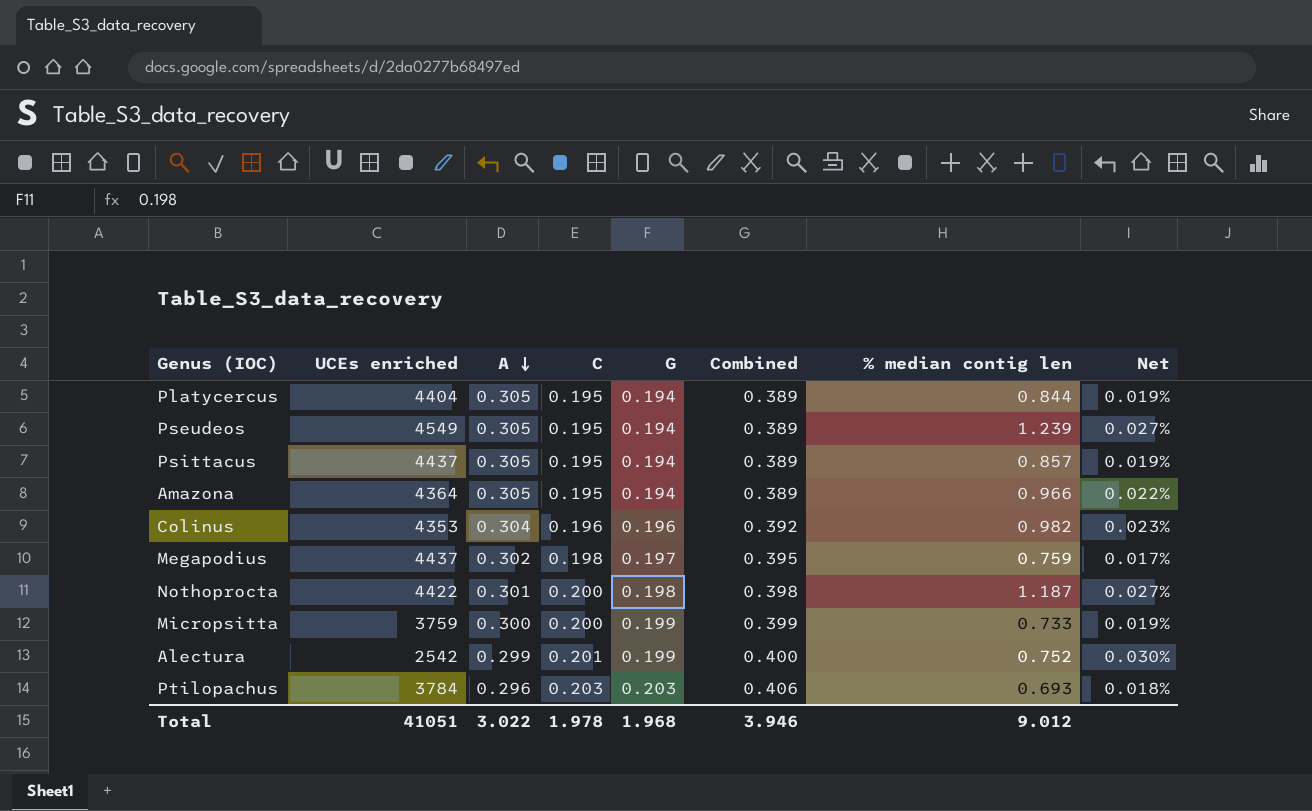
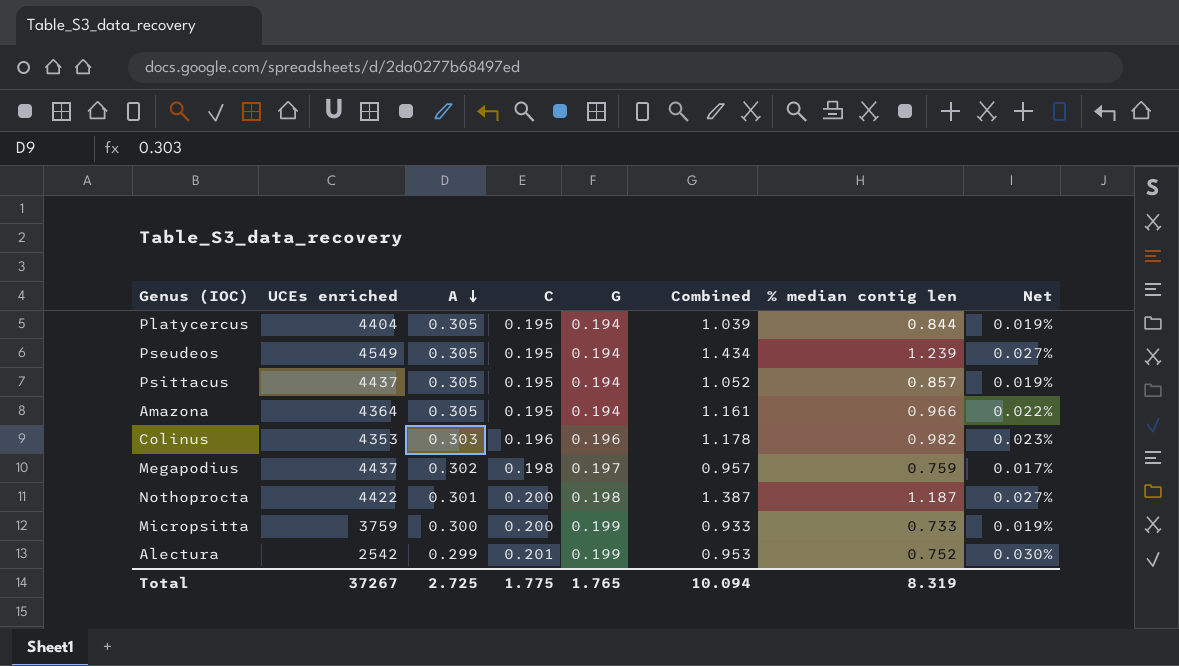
column Combined | formula: [C] + [G] -> [C] + [% median contig len]
row Ptilopachus: 3784 | 0.296 | 0.203 | 0.203 | 0.406 | 0.693 | 0.018% -> none
Colinus | A: 0.304 -> 0.303
Total | UCEs enriched: 41051 -> 37267
Total | A: 3.022 -> 2.725
Total | C: 1.978 -> 1.775
Total | G: 1.968 -> 1.765
Total | Combined: 3.946 -> 10.094
Total | % median contig len: 9.012 -> 8.319

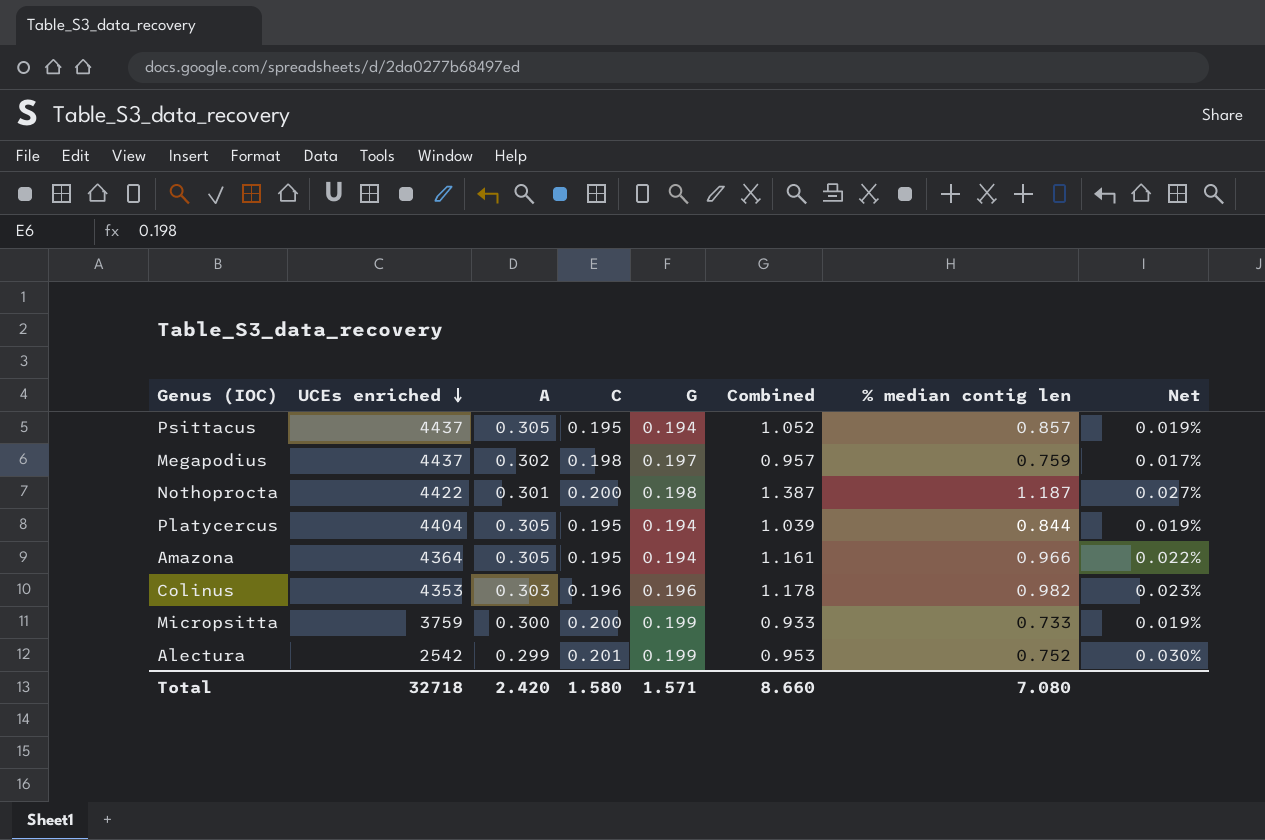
row order: A descending -> UCEs enriched descending
row Pseudeos: 4549 | 0.305 | 0.195 | 0.194 | 1.434 | 1.239 | 0.027% -> none
Total | UCEs enriched: 37267 -> 32718
Total | A: 2.725 -> 2.420
Total | C: 1.775 -> 1.580
Total | G: 1.765 -> 1.571
Total | Combined: 10.094 -> 8.660
Total | % median contig len: 8.319 -> 7.080

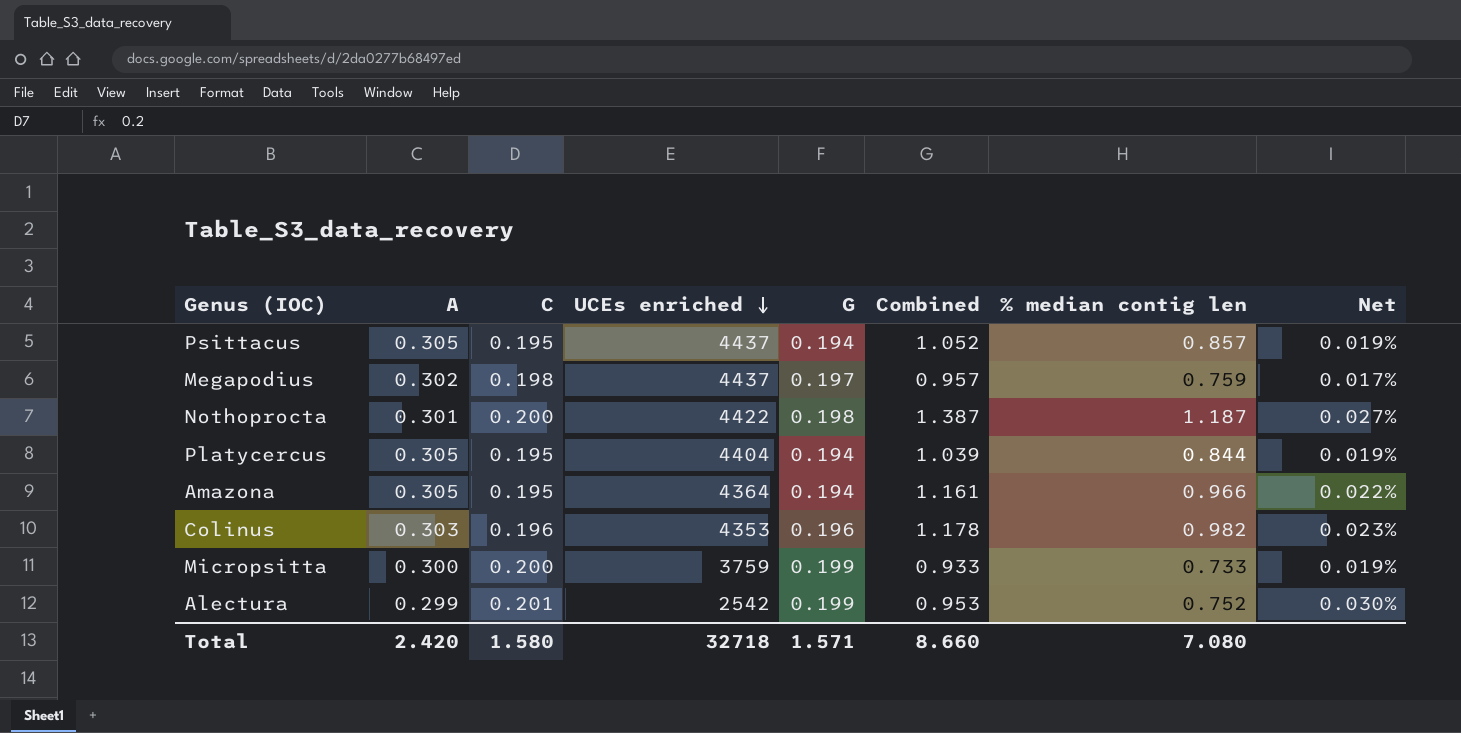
column UCEs enriched | position: 2 -> 4

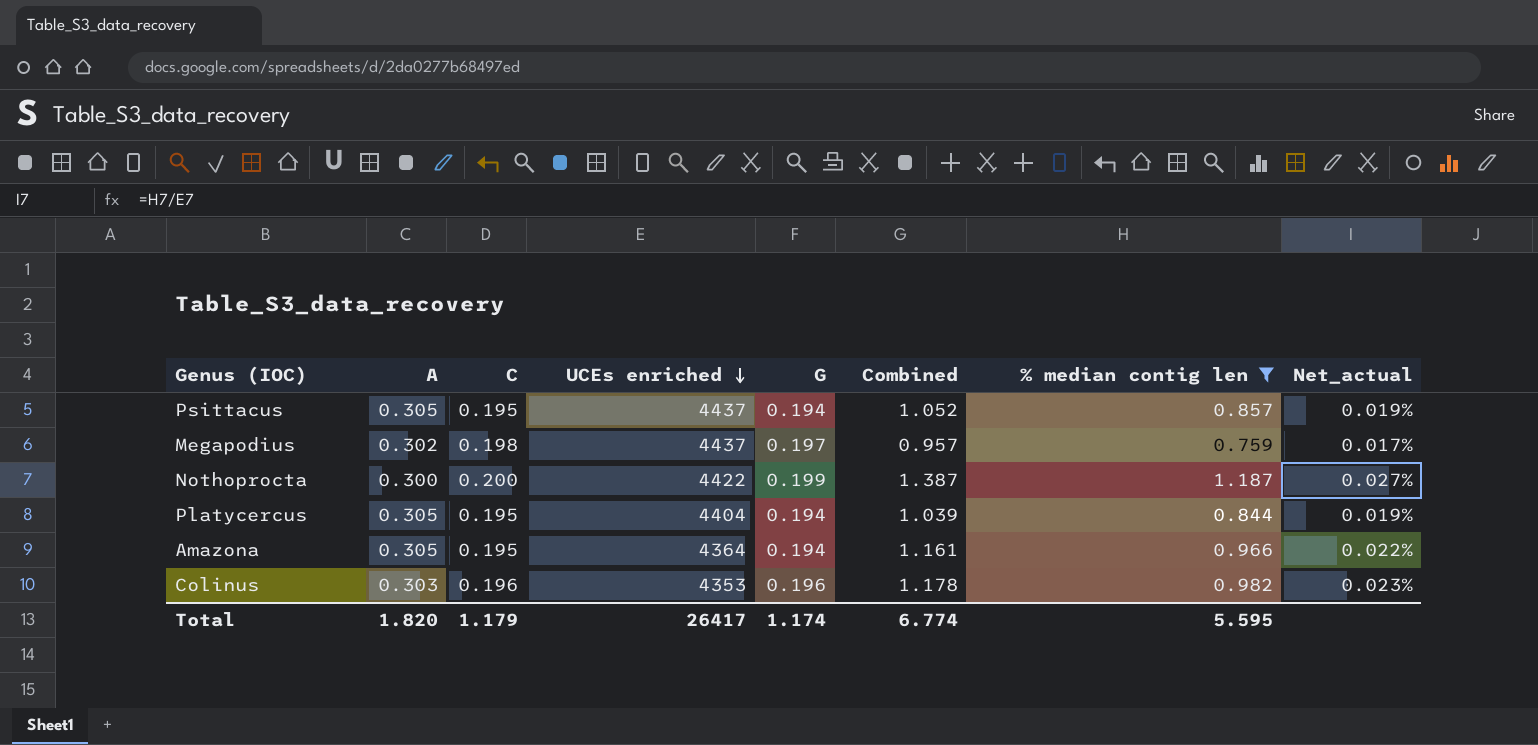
filter: none -> % median contig len >= 0.759
column name: Net -> Net_actual
Nothoprocta | A: 0.301 -> 0.300
Nothoprocta | G: 0.198 -> 0.199
Total | A: 2.420 -> 1.820
Total | C: 1.580 -> 1.179
Total | UCEs enriched: 32718 -> 26417
Total | G: 1.571 -> 1.174
Total | Combined: 8.660 -> 6.774
Total | % median contig len: 7.080 -> 5.595

